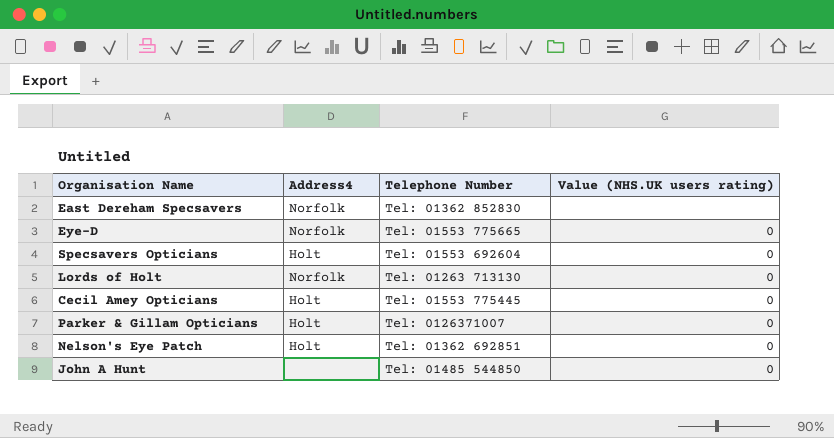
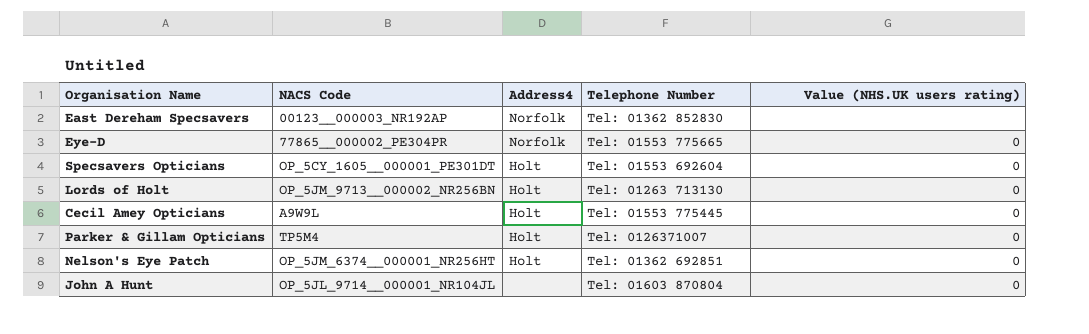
column NACS Code | position: none -> 2
Lords of Holt | Address4: Norfolk -> Holt
John A Hunt | Telephone Number: Tel: 01485 544850 -> Tel: 01603 870804

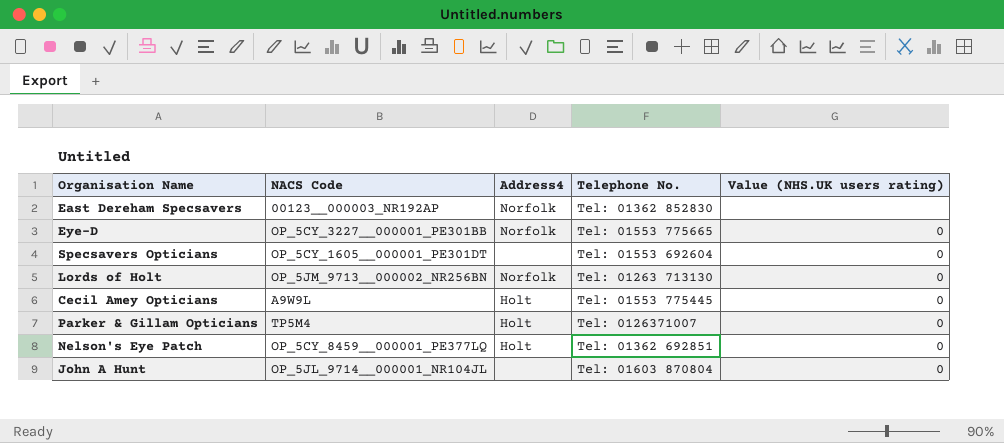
column name: Telephone Number -> Telephone No.
Eye-D | NACS Code: 77865__000002_PE304PR -> OP_5CY_3227__000001_PE301BB
Specsavers Opticians | Address4: Holt -> none
Lords of Holt | Address4: Holt -> Norfolk
Nelson's Eye Patch | NACS Code: OP_5JM_6374__000001_NR256HT -> OP_5CY_8459__000001_PE377LQ

